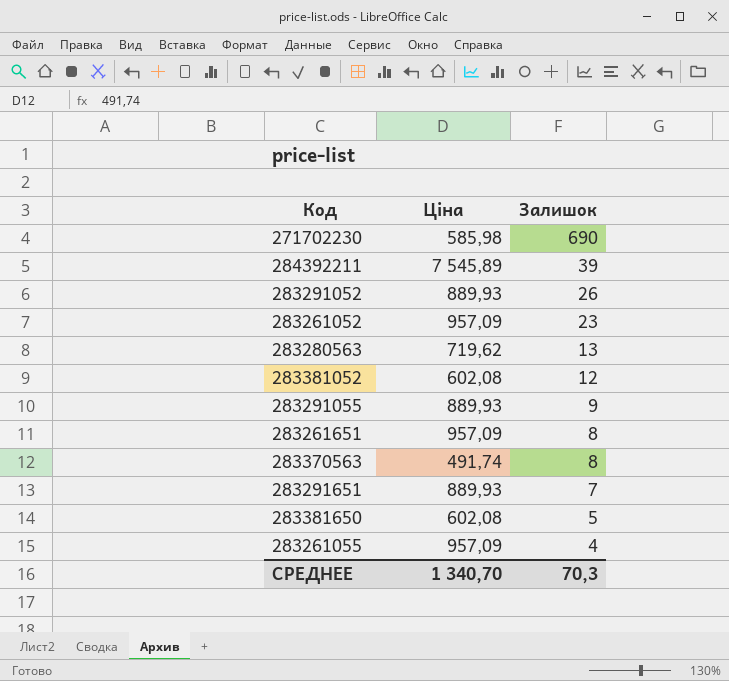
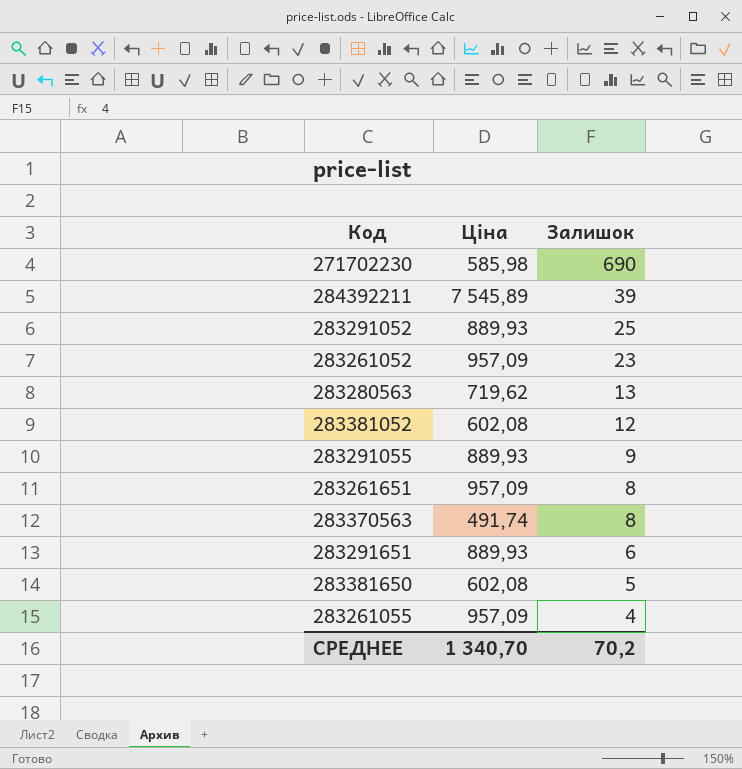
283291052 | Залишок: 26 -> 25
283291651 | Залишок: 7 -> 6
СРЕДНЕЕ | Залишок: 70,3 -> 70,2

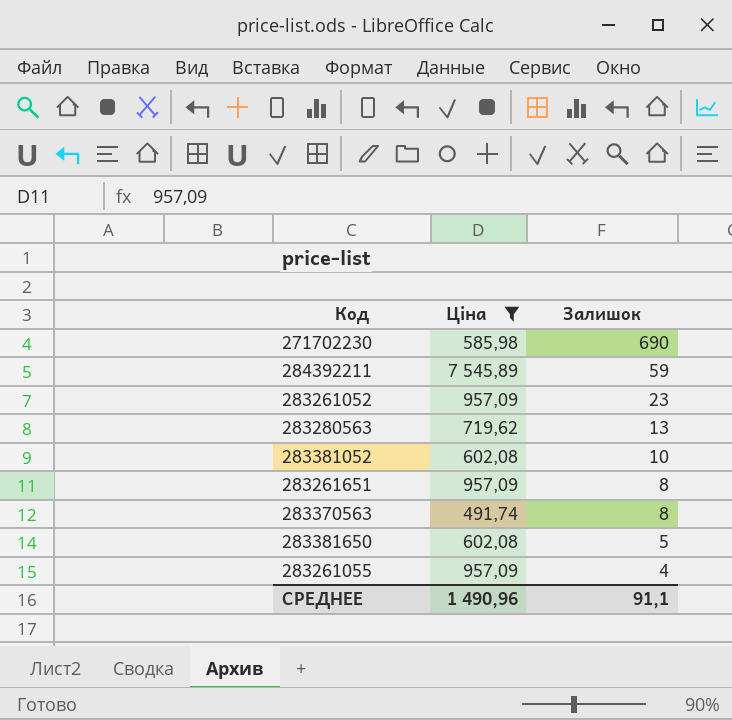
filter: none -> Ціна != 889,93
284392211 | Залишок: 39 -> 59
283381052 | Залишок: 12 -> 10
СРЕДНЕЕ | Ціна: 1 340,70 -> 1 490,96
СРЕДНЕЕ | Залишок: 70,2 -> 91,1

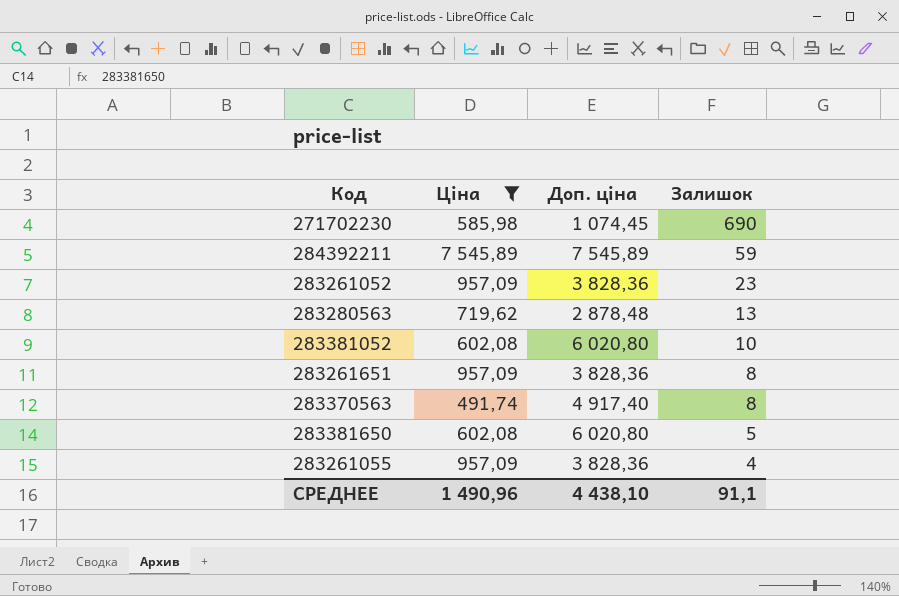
column Доп. ціна | position: none -> 3

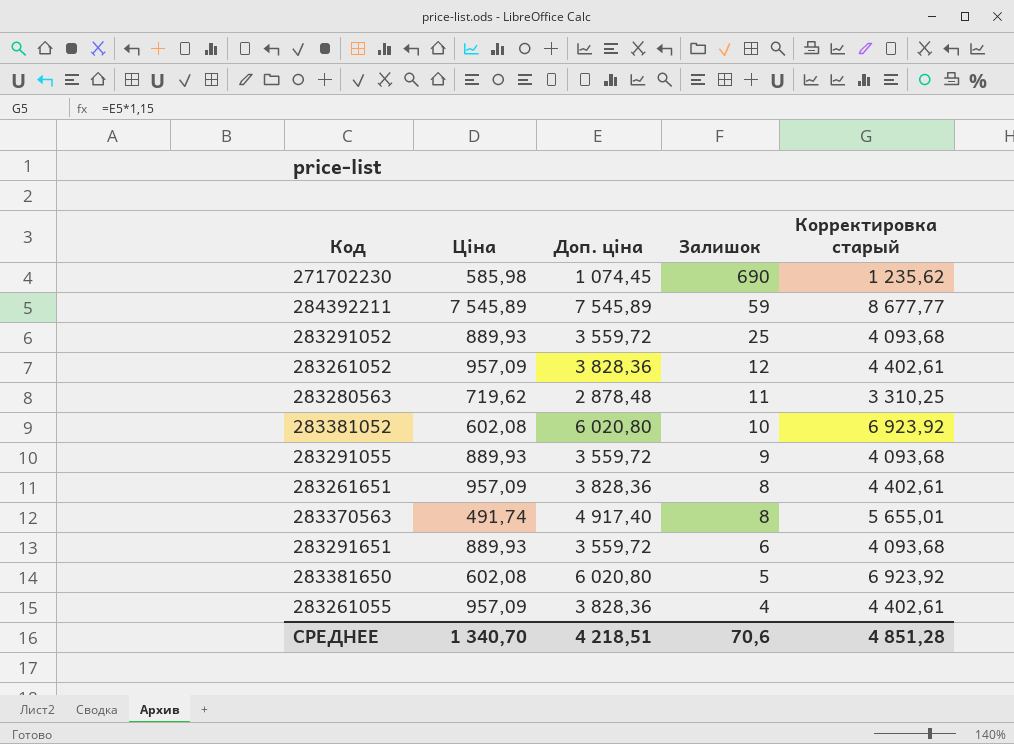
filter: Ціна != 889,93 -> none
column Корректировка старый | formula: none -> [Доп. ціна] * 1,15
283261052 | Залишок: 23 -> 12
283280563 | Залишок: 13 -> 11
СРЕДНЕЕ | Ціна: 1 490,96 -> 1 340,70
СРЕДНЕЕ | Доп. ціна: 4 438,10 -> 4 218,51
СРЕДНЕЕ | Залишок: 91,1 -> 70,6

